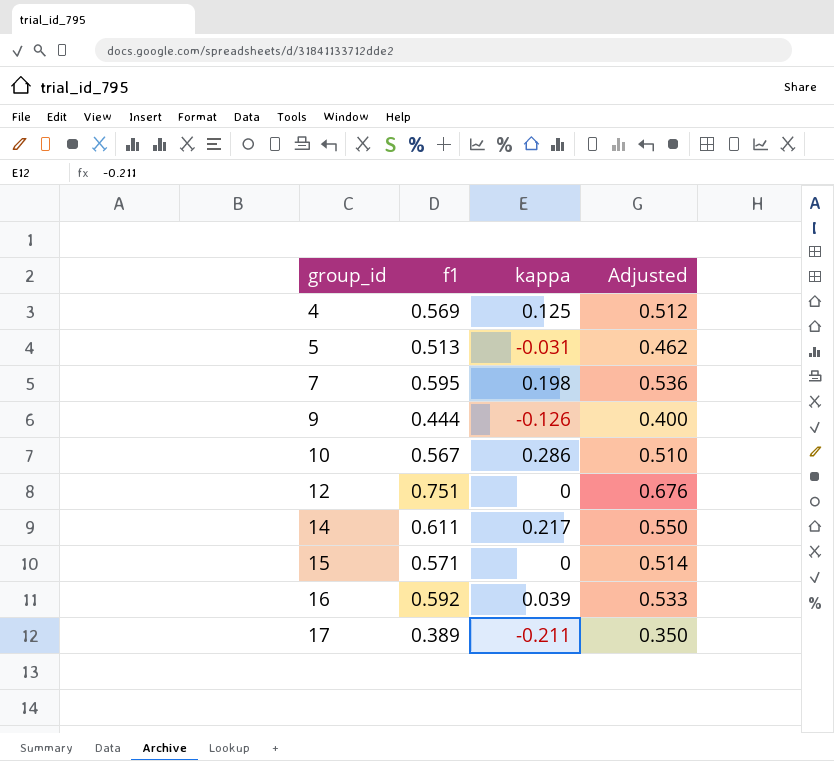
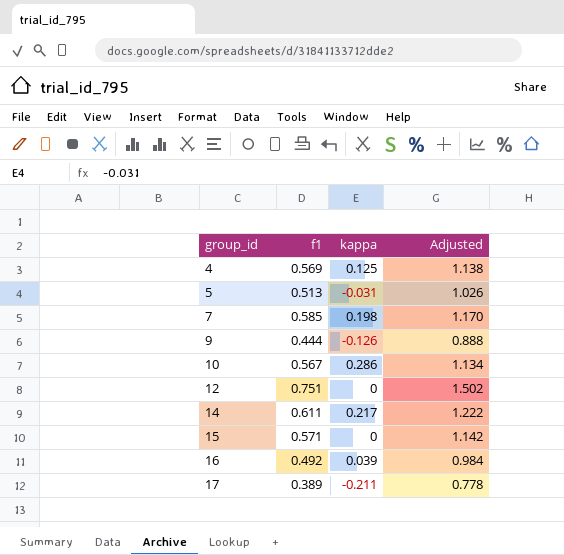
column Adjusted | formula: [f1] * 0.9 -> [f1] * 2
7 | f1: 0.595 -> 0.585
16 | f1: 0.592 -> 0.492

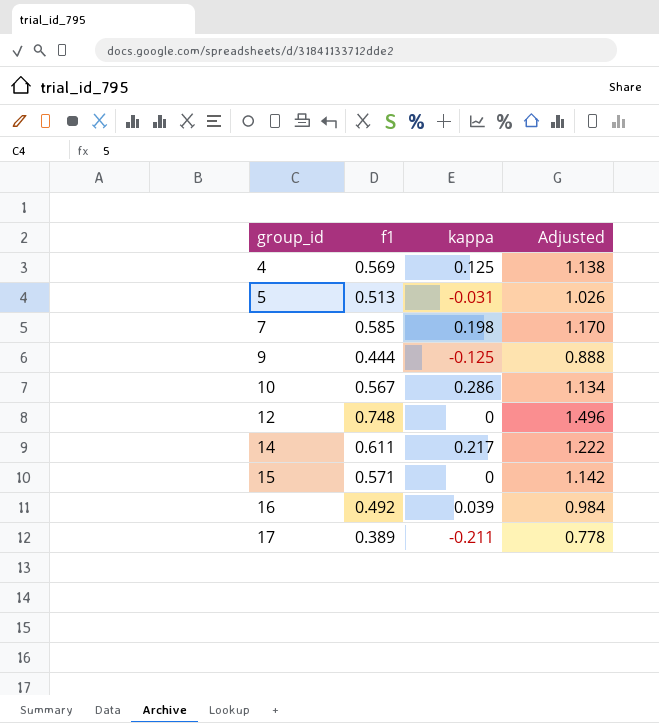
9 | kappa: -0.126 -> -0.125
12 | f1: 0.751 -> 0.748
12 | Adjusted: 1.502 -> 1.496

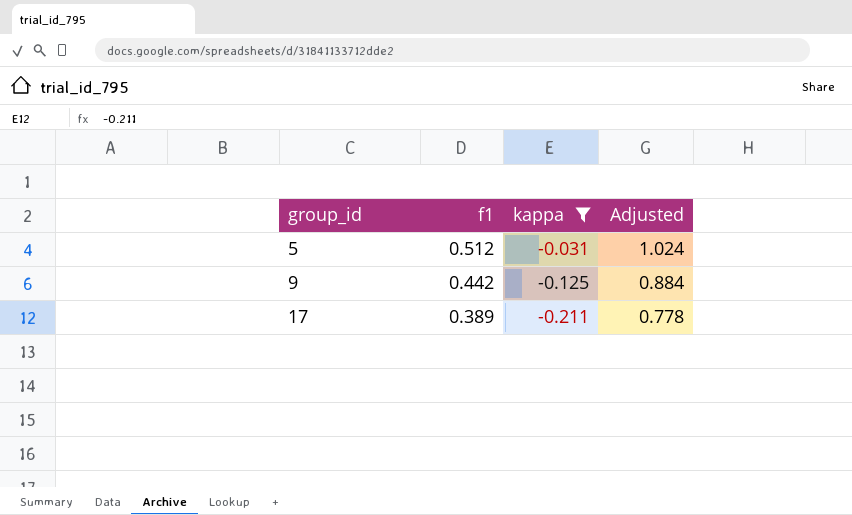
filter: none -> kappa <= -0.031
5 | f1: 0.513 -> 0.512
5 | Adjusted: 1.026 -> 1.024
9 | f1: 0.444 -> 0.442
9 | Adjusted: 0.888 -> 0.884

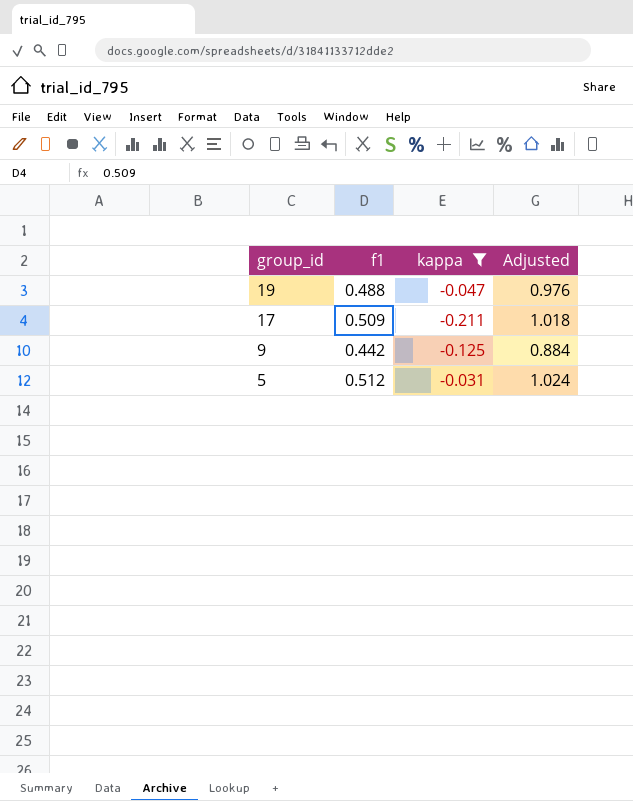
row order: group_id ascending -> group_id descending
row 19: none -> 0.488 | -0.047 | 0.976
17 | f1: 0.389 -> 0.509
17 | Adjusted: 0.778 -> 1.018

